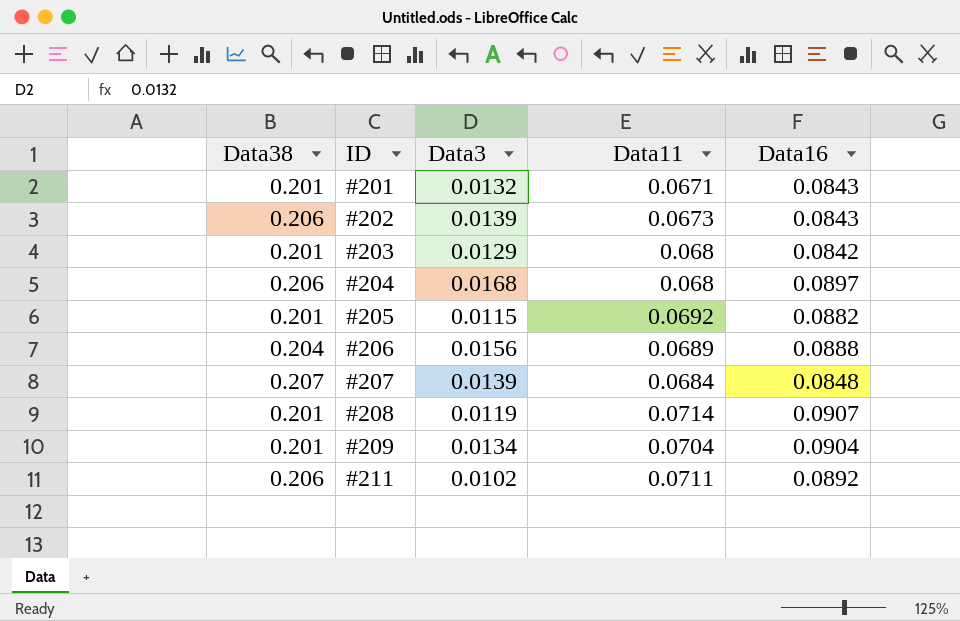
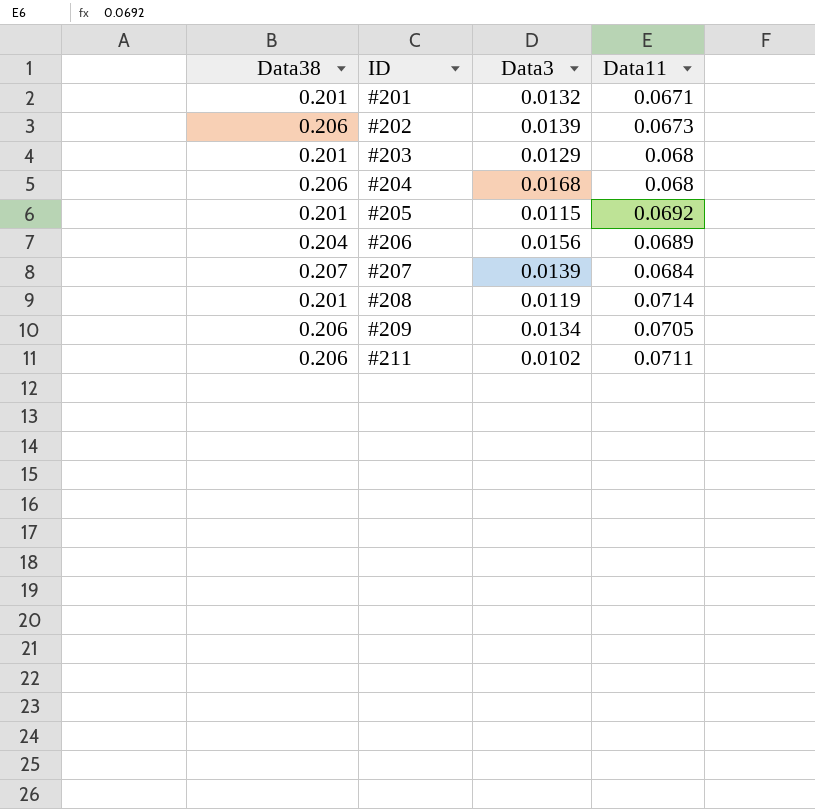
column Data16 | position: 5 -> none
#209 | Data38: 0.201 -> 0.206
#209 | Data11: 0.0704 -> 0.0705

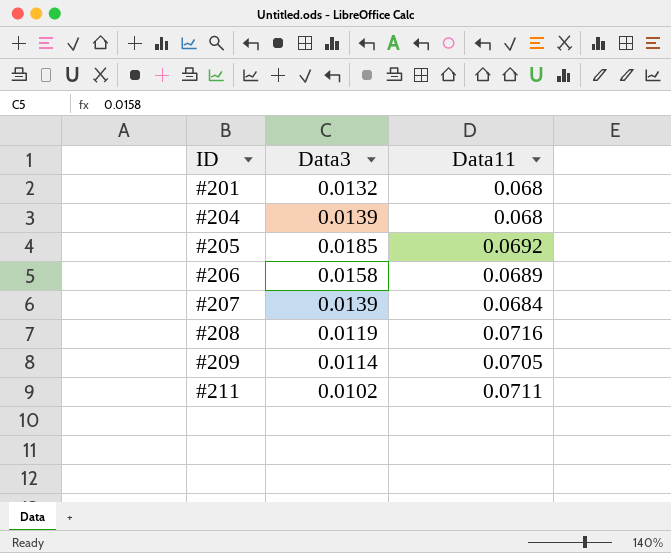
column Data38 | position: 1 -> none
row #202: 0.206 | 0.0139 | 0.0673 -> none
row #203: 0.201 | 0.0129 | 0.068 -> none
#201 | Data11: 0.0671 -> 0.068
#204 | Data3: 0.0168 -> 0.0139
#205 | Data3: 0.0115 -> 0.0185
#206 | Data3: 0.0156 -> 0.0158
#208 | Data11: 0.0714 -> 0.0716
#209 | Data3: 0.0134 -> 0.0114

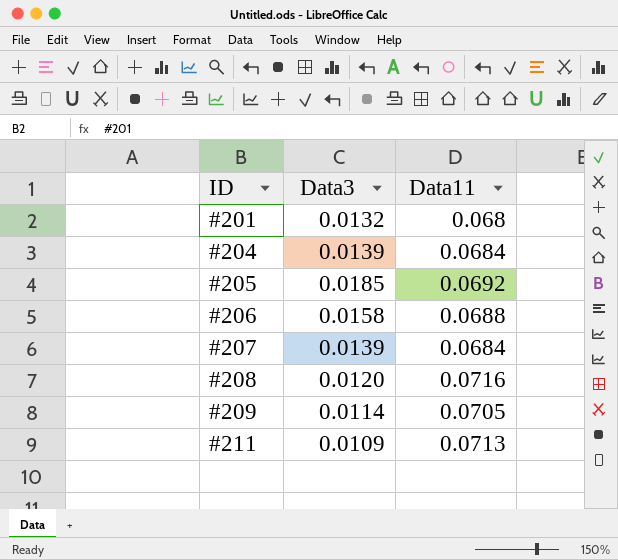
#204 | Data11: 0.068 -> 0.0684
#206 | Data11: 0.0689 -> 0.0688
#208 | Data3: 0.0119 -> 0.0120
#211 | Data3: 0.0102 -> 0.0109
#211 | Data11: 0.0711 -> 0.0713

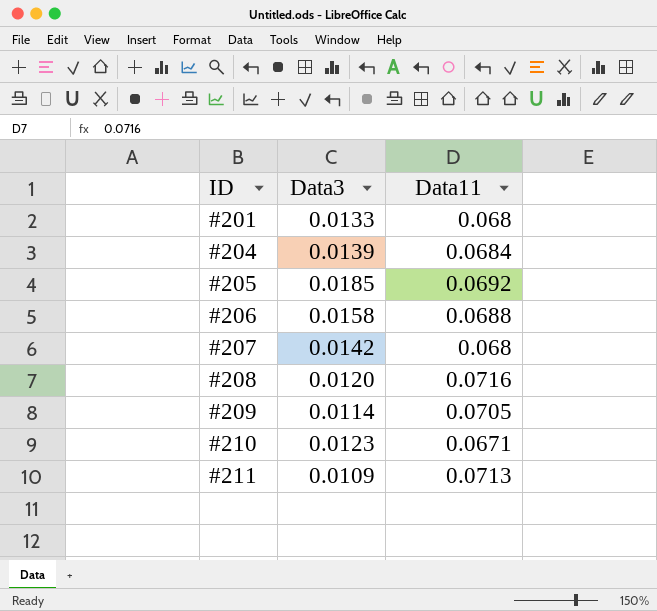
#201 | Data3: 0.0132 -> 0.0133
#207 | Data3: 0.0139 -> 0.0142
#207 | Data11: 0.0684 -> 0.068
row #210: none -> 0.0123 | 0.0671

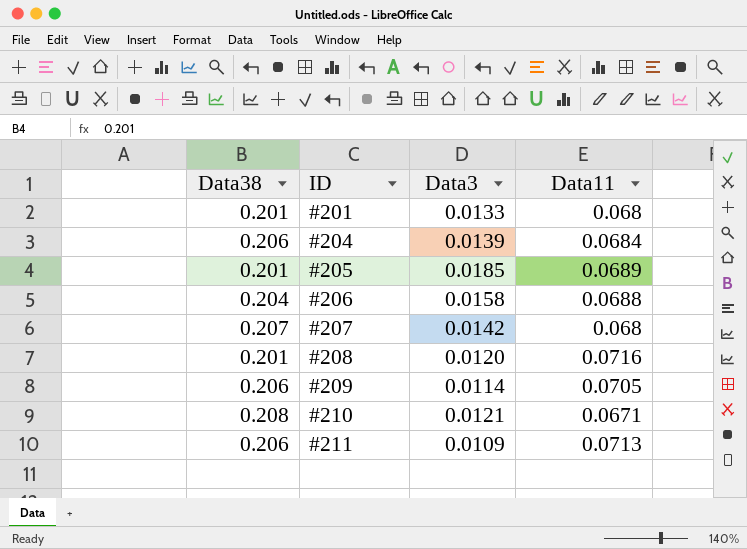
column Data38 | position: none -> 1
#205 | Data11: 0.0692 -> 0.0689
#210 | Data3: 0.0123 -> 0.0121

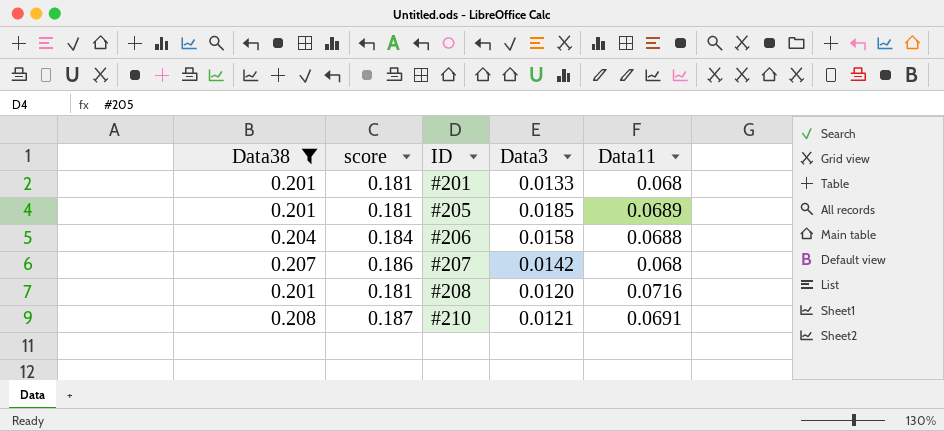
filter: none -> Data38 != 0.206
column score | formula: none -> [Data38] * 0.9
#210 | Data11: 0.0671 -> 0.0691

